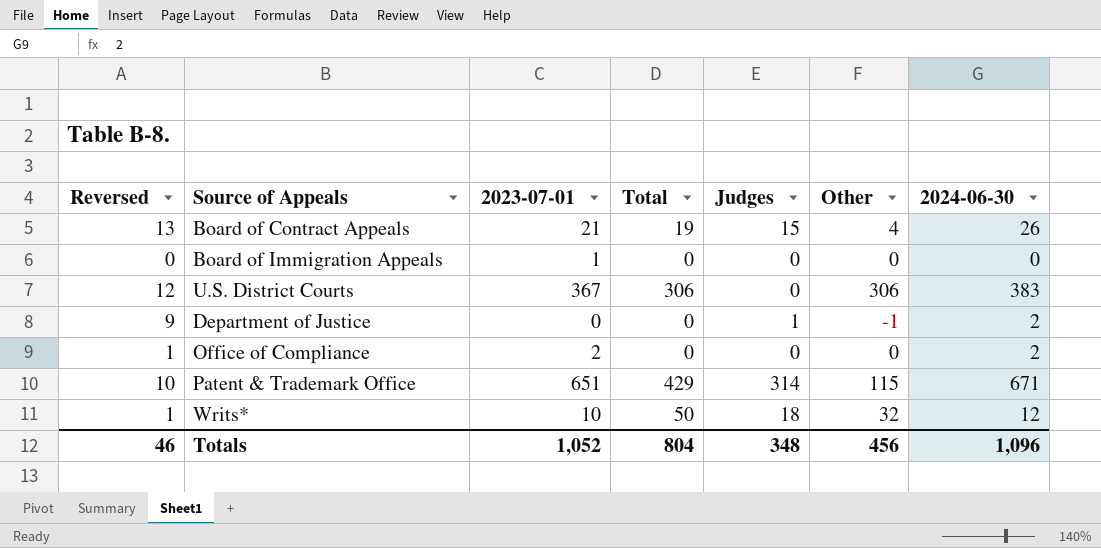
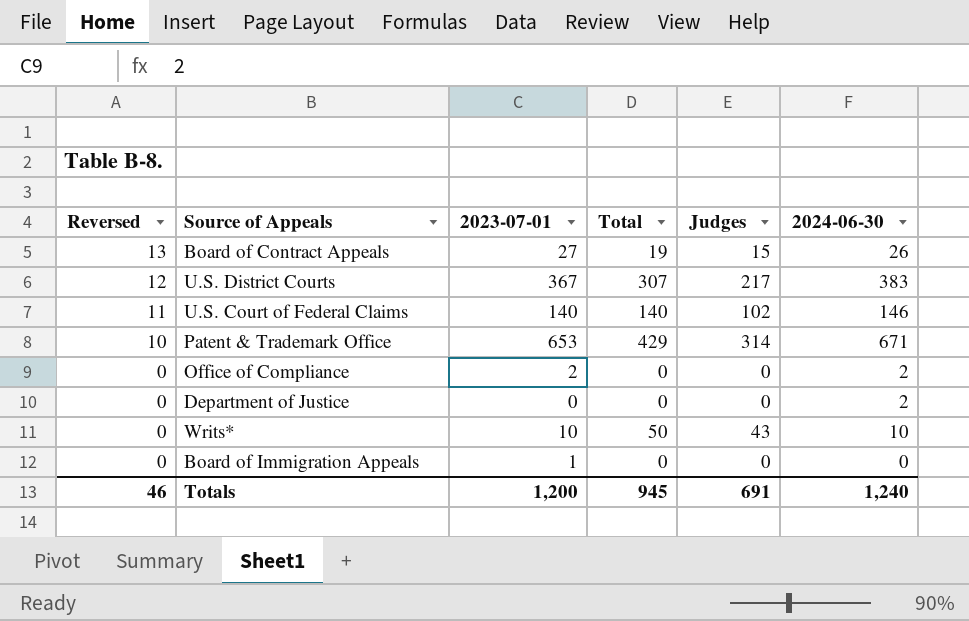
row order: none -> Reversed descending
column Other | formula: [Total] - [Judges] -> none
Board of Contract Appeals | 2023-07-01: 21 -> 27
U.S. District Courts | Total: 306 -> 307
U.S. District Courts | Judges: 0 -> 217
row U.S. Court of Federal Claims: none -> 11 | 140 | 140 | 102 | 146
Patent & Trademark Office | 2023-07-01: 651 -> 653
Office of Compliance | Reversed: 1 -> 0
Department of Justice | Reversed: 9 -> 0
Department of Justice | Judges: 1 -> 0
Writs* | Reversed: 1 -> 0
Writs* | Judges: 18 -> 43
Writs* | 2024-06-30: 12 -> 10
Totals | 2023-07-01: 1,052 -> 1,200
Totals | Total: 804 -> 945
Totals | Judges: 348 -> 691
Totals | 2024-06-30: 1,096 -> 1,240

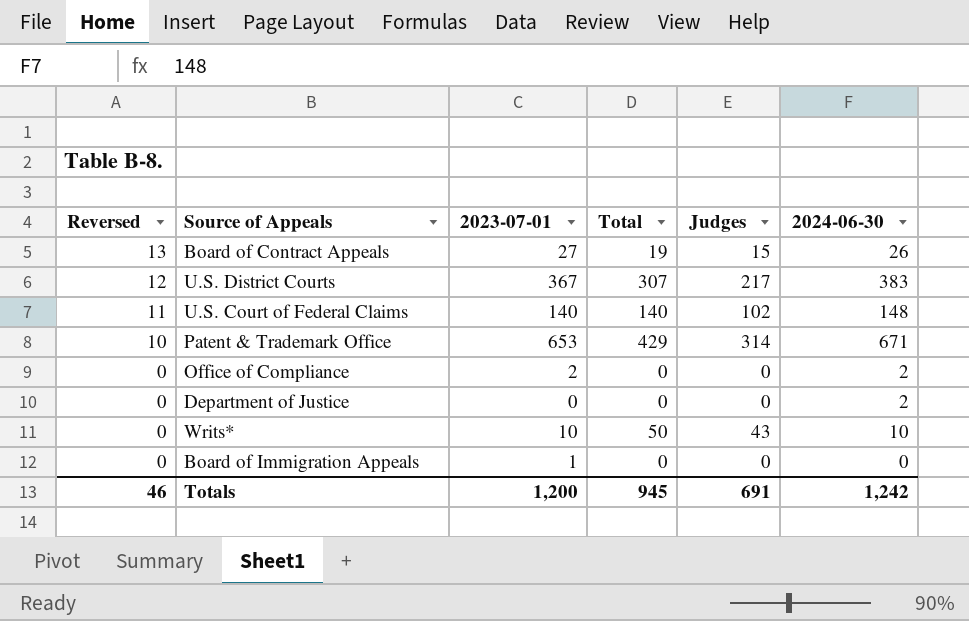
U.S. Court of Federal Claims | 2024-06-30: 146 -> 148
Totals | 2024-06-30: 1,240 -> 1,242

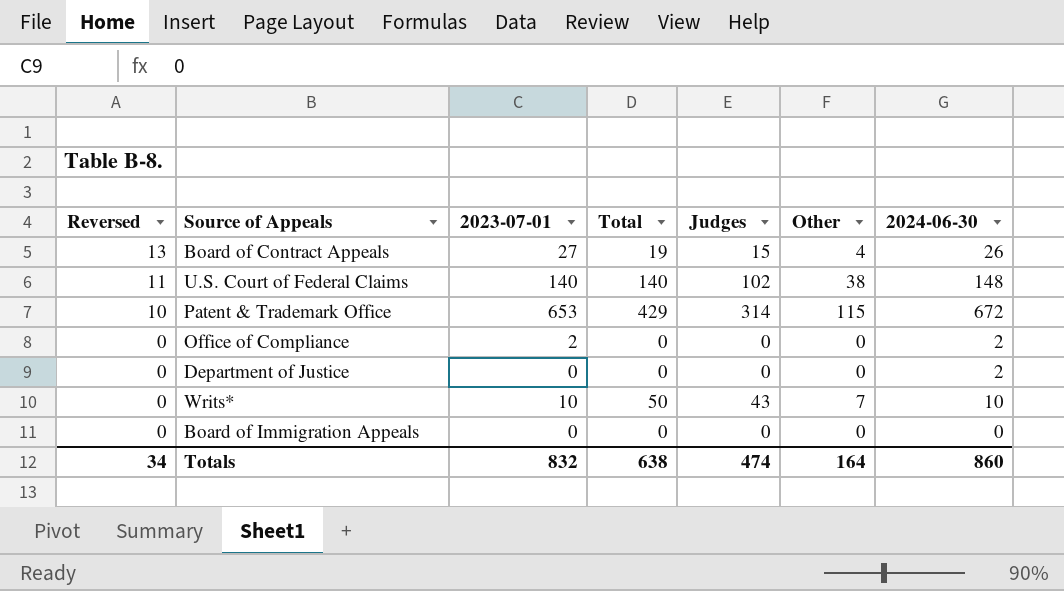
column Other | formula: none -> [Total] - [Judges]
row U.S. District Courts: 12 | 367 | 307 | 217 | 383 -> none
Patent & Trademark Office | 2024-06-30: 671 -> 672
Board of Immigration Appeals | 2023-07-01: 1 -> 0
Totals | Reversed: 46 -> 34
Totals | 2023-07-01: 1,200 -> 832
Totals | Total: 945 -> 638
Totals | Judges: 691 -> 474
Totals | 2024-06-30: 1,242 -> 860

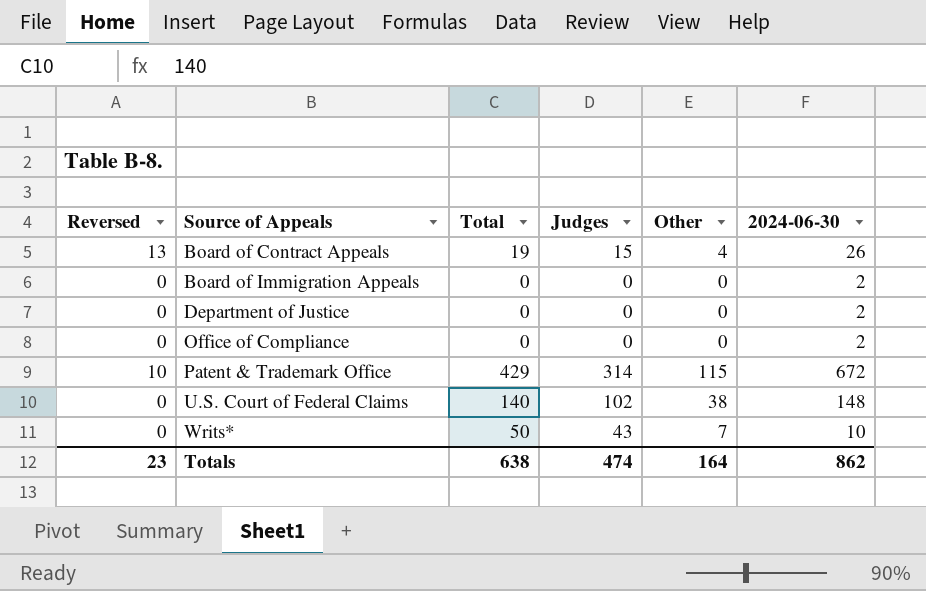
row order: Reversed descending -> Source of Appeals ascending
column 2023-07-01 | position: 3 -> none
Board of Immigration Appeals | 2024-06-30: 0 -> 2
U.S. Court of Federal Claims | Reversed: 11 -> 0
Totals | Reversed: 34 -> 23
Totals | 2024-06-30: 860 -> 862

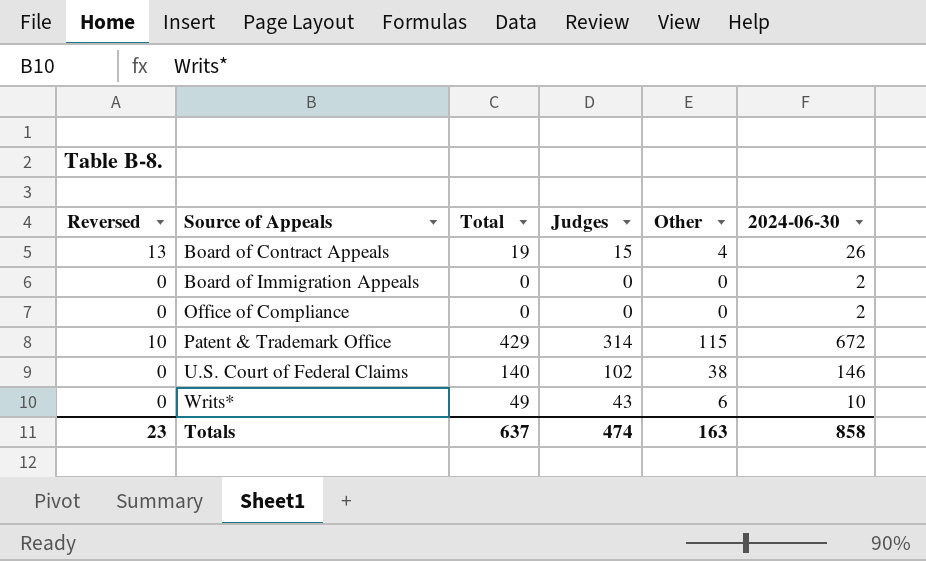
row Department of Justice: 0 | 0 | 0 | 0 | 2 -> none
U.S. Court of Federal Claims | 2024-06-30: 148 -> 146
Writs* | Total: 50 -> 49
Writs* | Other: 7 -> 6
Totals | Total: 638 -> 637
Totals | Other: 164 -> 163
Totals | 2024-06-30: 862 -> 858

